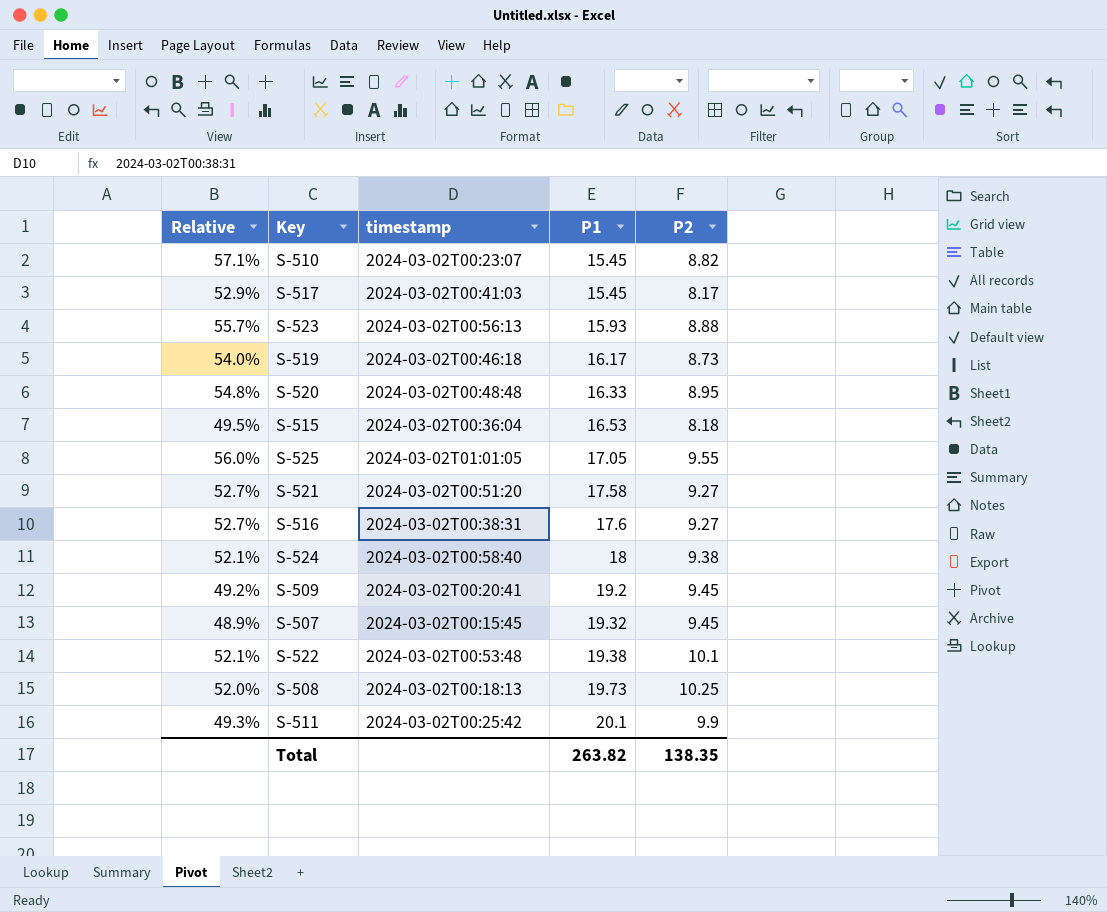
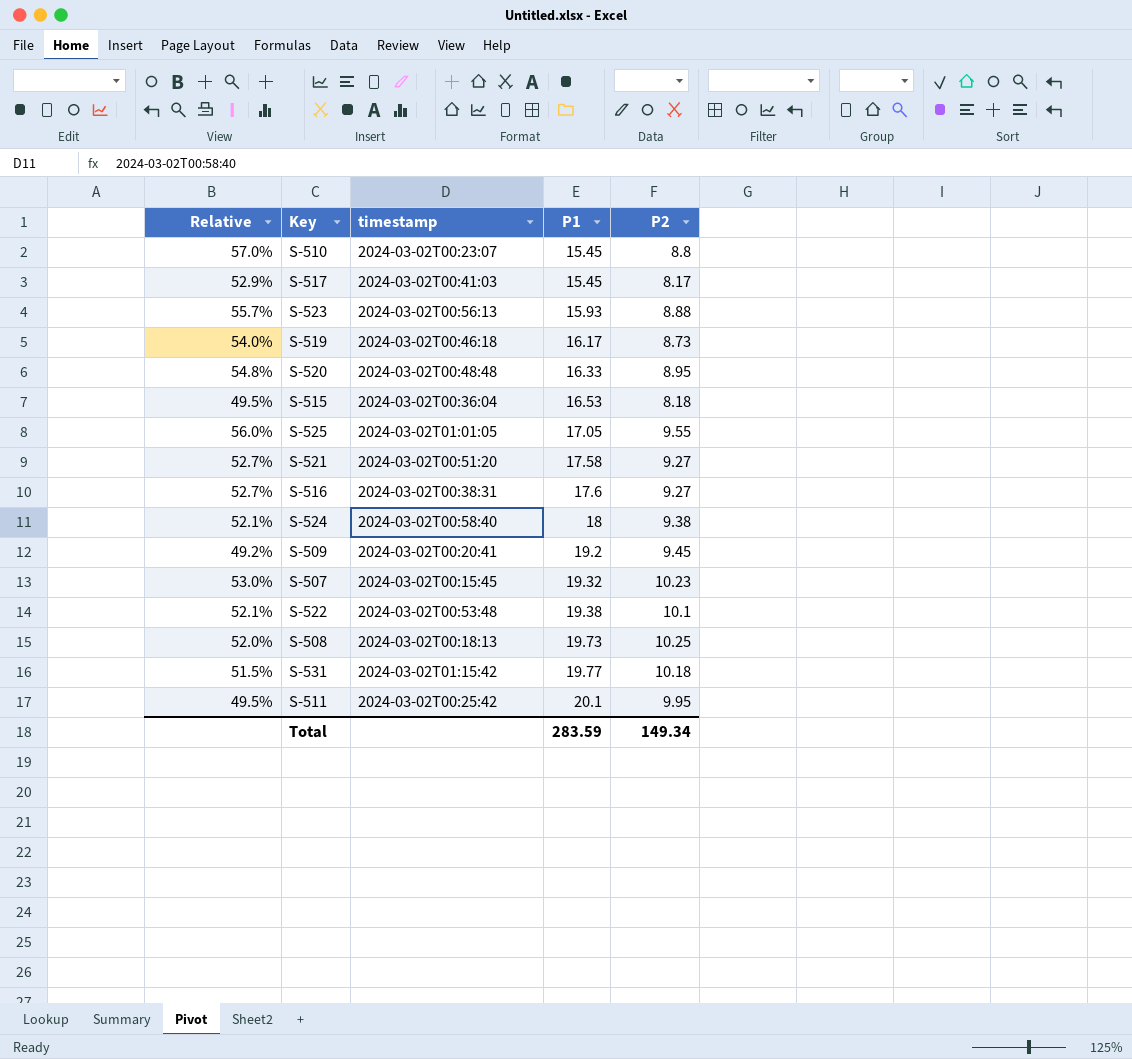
S-510 | Relative: 57.1% -> 57.0%
S-510 | P2: 8.82 -> 8.8
S-507 | Relative: 48.9% -> 53.0%
S-507 | P2: 9.45 -> 10.23
row S-531: none -> 51.5% | 2024-03-02T01:15:42 | 19.77 | 10.18
S-511 | Relative: 49.3% -> 49.5%
S-511 | P2: 9.9 -> 9.95
Total | P1: 263.82 -> 283.59
Total | P2: 138.35 -> 149.34

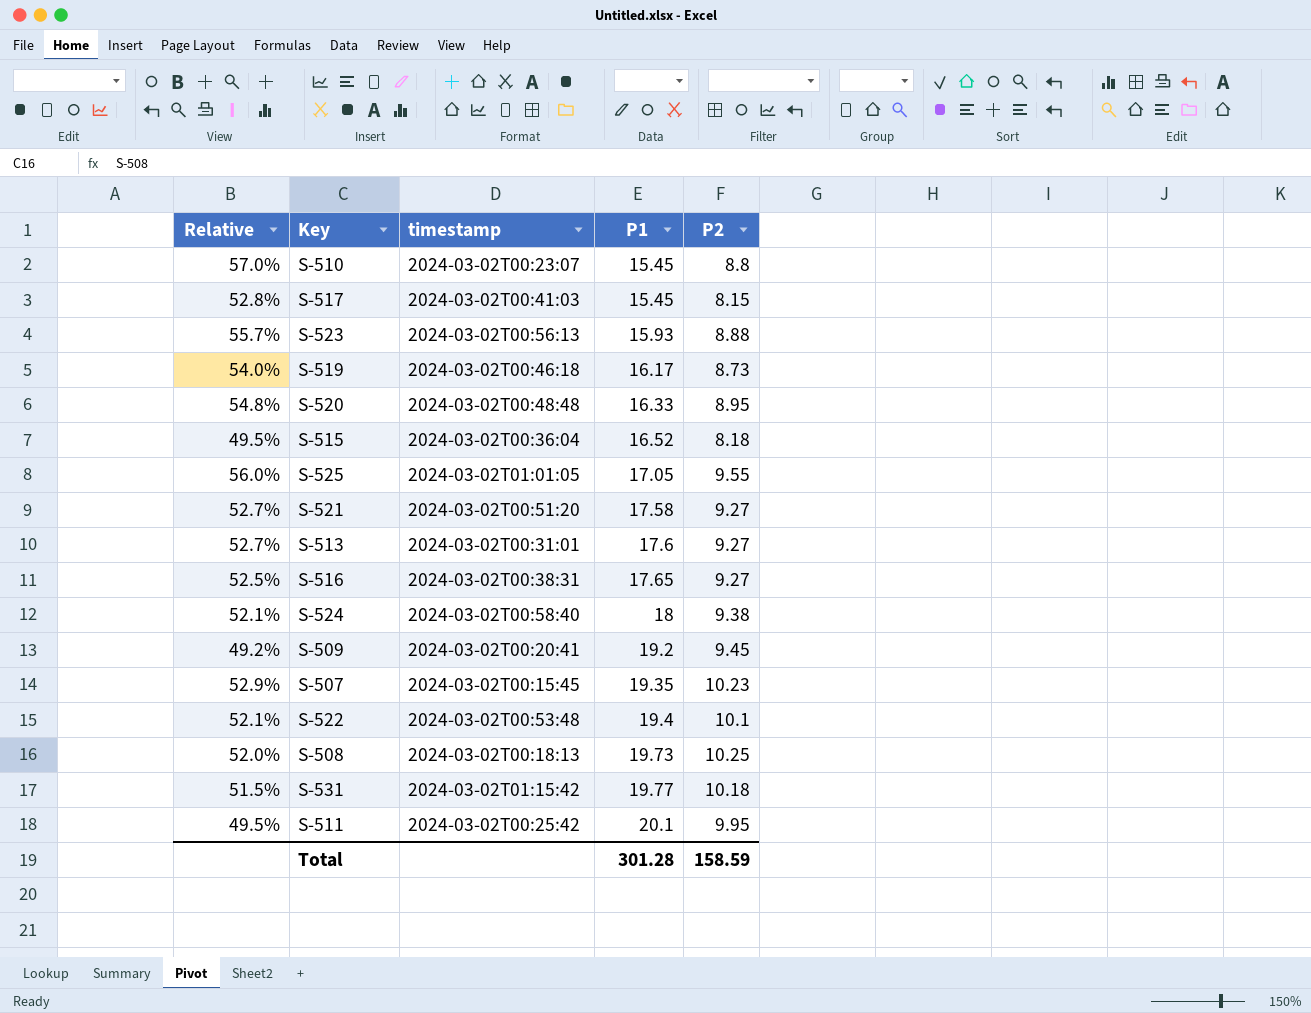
S-517 | Relative: 52.9% -> 52.8%
S-517 | P2: 8.17 -> 8.15
S-515 | P1: 16.53 -> 16.52
row S-513: none -> 52.7% | 2024-03-02T00:31:01 | 17.6 | 9.27
S-516 | Relative: 52.7% -> 52.5%
S-516 | P1: 17.6 -> 17.65
S-507 | Relative: 53.0% -> 52.9%
S-507 | P1: 19.32 -> 19.35
S-522 | P1: 19.38 -> 19.4
Total | P1: 283.59 -> 301.28
Total | P2: 149.34 -> 158.59

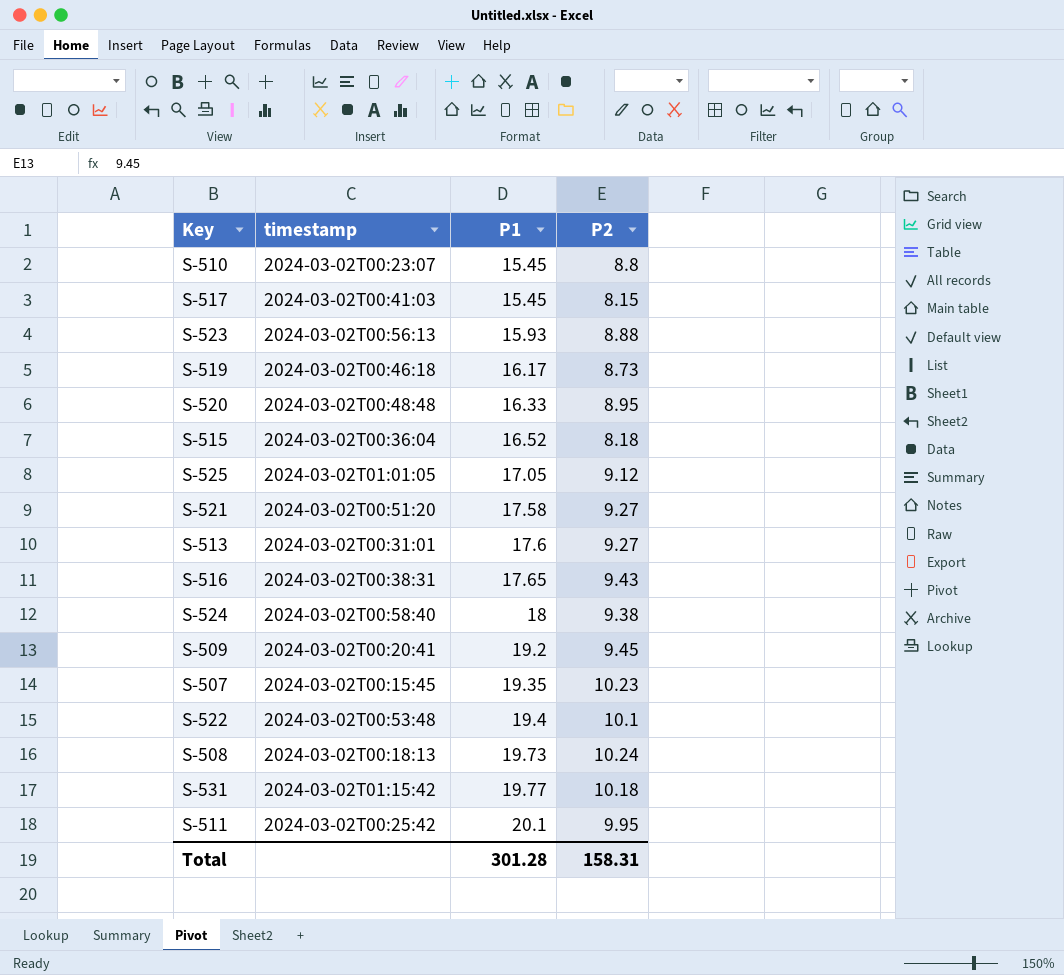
column Relative | formula: [P2] / [P1] -> none
S-525 | P2: 9.55 -> 9.12
S-516 | P2: 9.27 -> 9.43
S-508 | P2: 10.25 -> 10.24
Total | P2: 158.59 -> 158.31

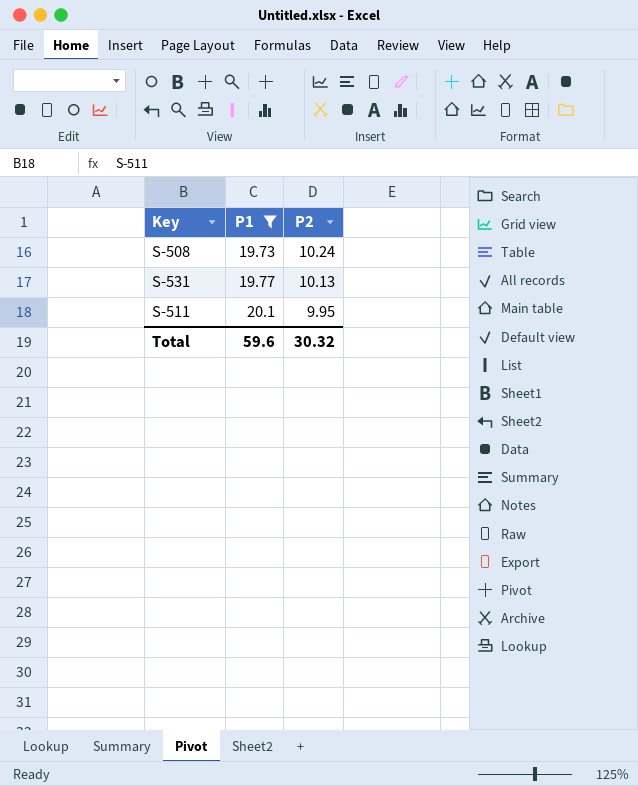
filter: none -> P1 >= 19.73
column timestamp | position: 2 -> none
S-531 | P2: 10.18 -> 10.13
Total | P1: 301.28 -> 59.6
Total | P2: 158.31 -> 30.32

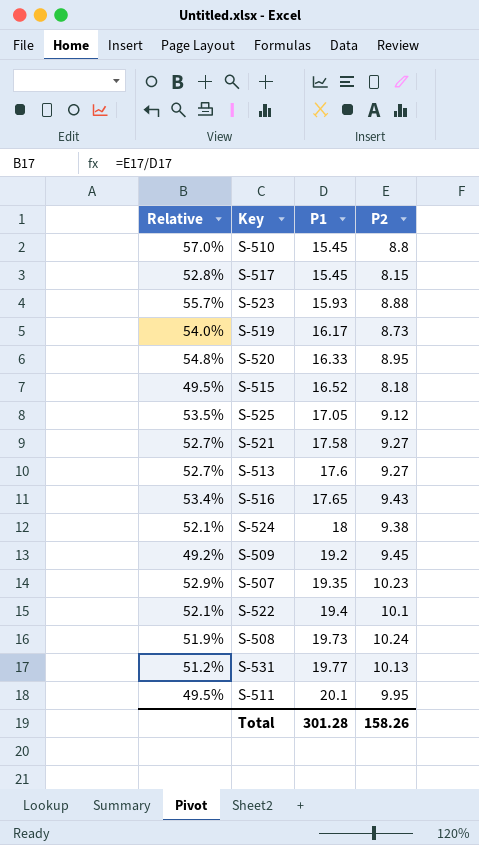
filter: P1 >= 19.73 -> none
column Relative | formula: none -> [P2] / [P1]
Total | P1: 59.6 -> 301.28
Total | P2: 30.32 -> 158.26

